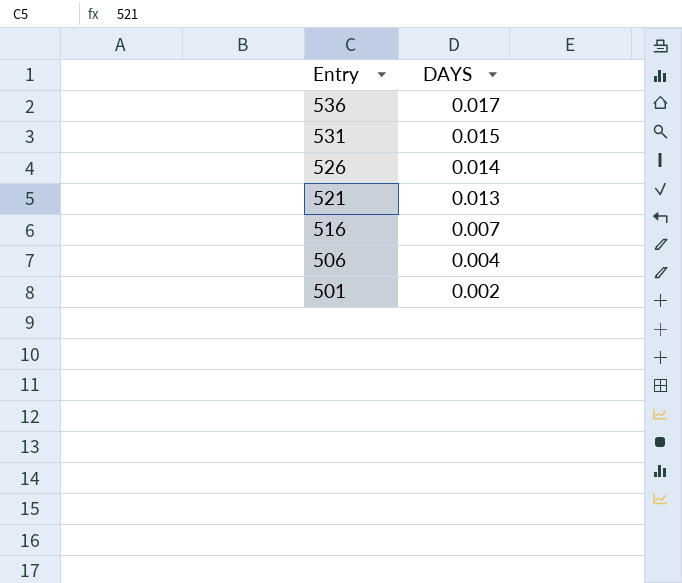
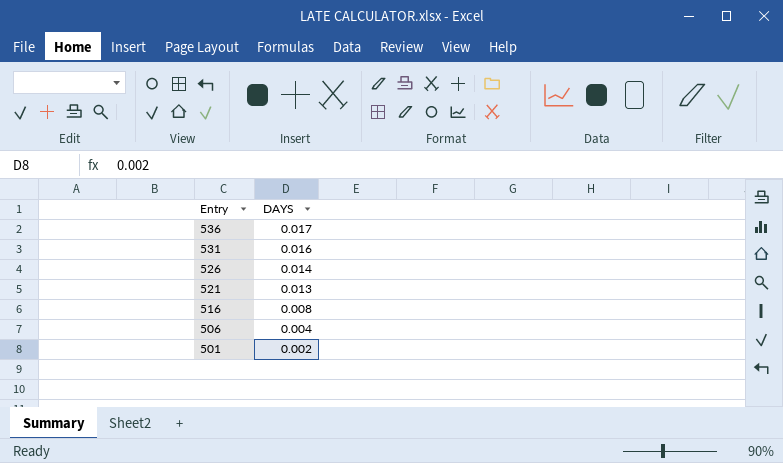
531 | DAYS: 0.015 -> 0.016
516 | DAYS: 0.007 -> 0.008

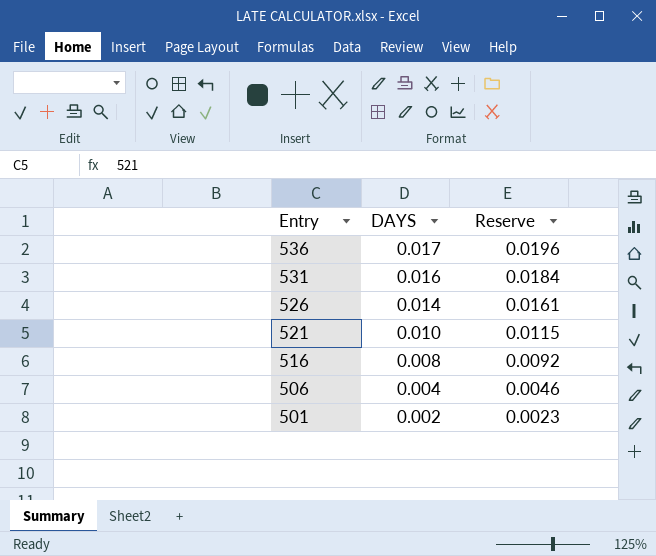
column Reserve | formula: none -> [DAYS] * 1.15
521 | DAYS: 0.013 -> 0.010

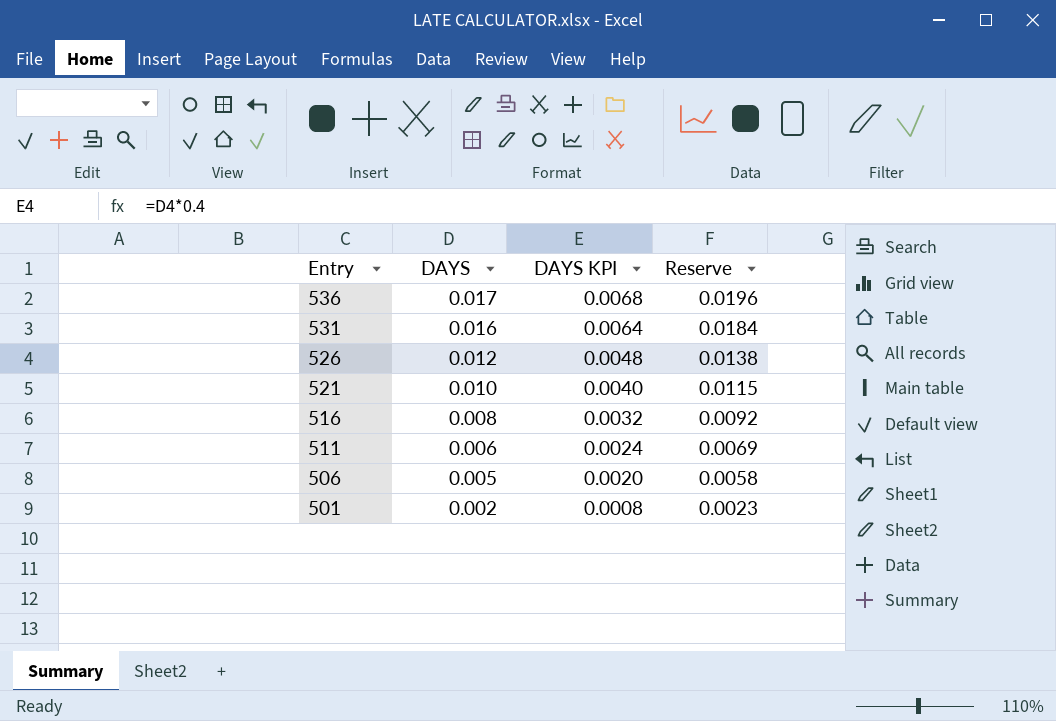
column DAYS KPI | formula: none -> [DAYS] * 0.4
526 | DAYS: 0.014 -> 0.012
526 | Reserve: 0.0161 -> 0.0138
row 511: none -> 0.006 | 0.0024 | 0.0069
506 | DAYS: 0.004 -> 0.005
506 | Reserve: 0.0046 -> 0.0058

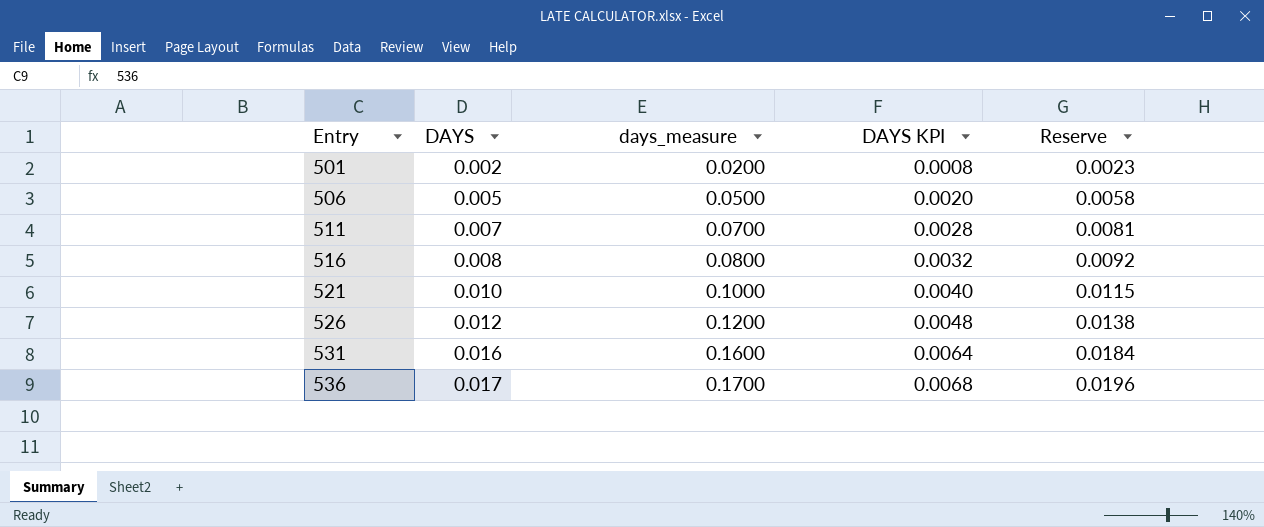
row order: Entry descending -> Entry ascending
column days_measure | formula: none -> [DAYS] * 10
511 | DAYS: 0.006 -> 0.007
511 | DAYS KPI: 0.0024 -> 0.0028
511 | Reserve: 0.0069 -> 0.0081

